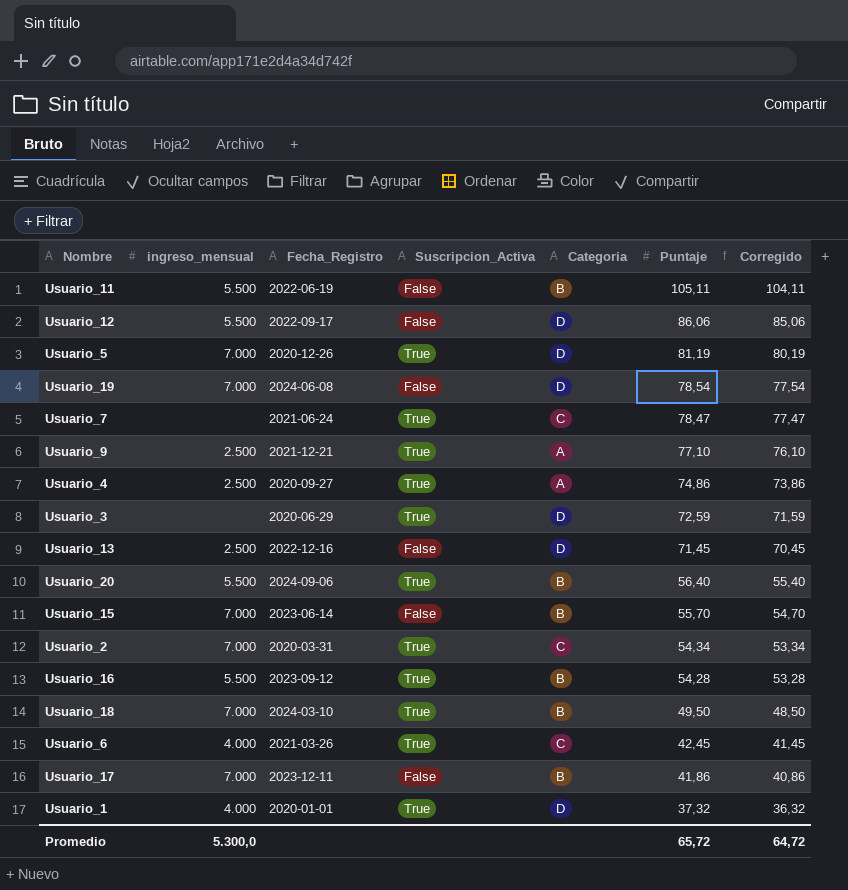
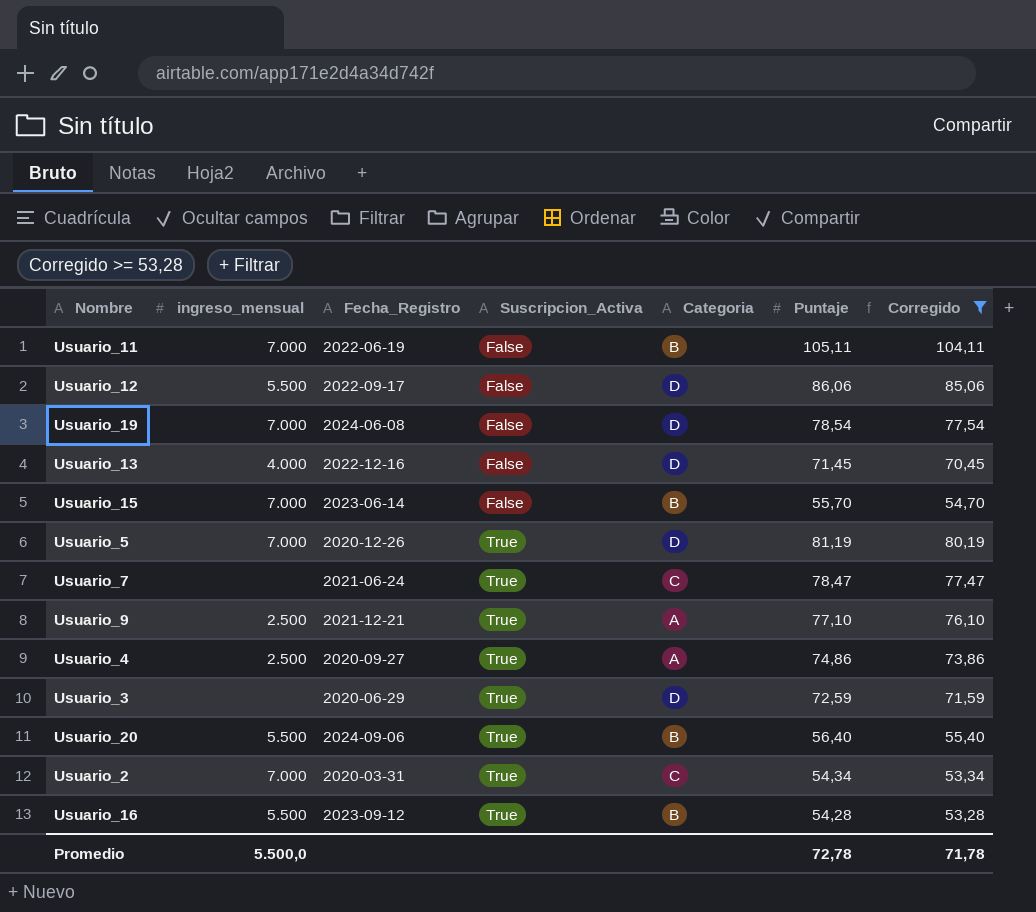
filter: none -> Corregido >= 53,28
row order: Puntaje descending -> Suscripcion_Activa ascending
Usuario_11 | ingreso_mensual: 5.500 -> 7.000
Usuario_13 | ingreso_mensual: 2.500 -> 4.000
Promedio | ingreso_mensual: 5.300,0 -> 5.500,0
Promedio | Puntaje: 65,72 -> 72,78
Promedio | Corregido: 64,72 -> 71,78

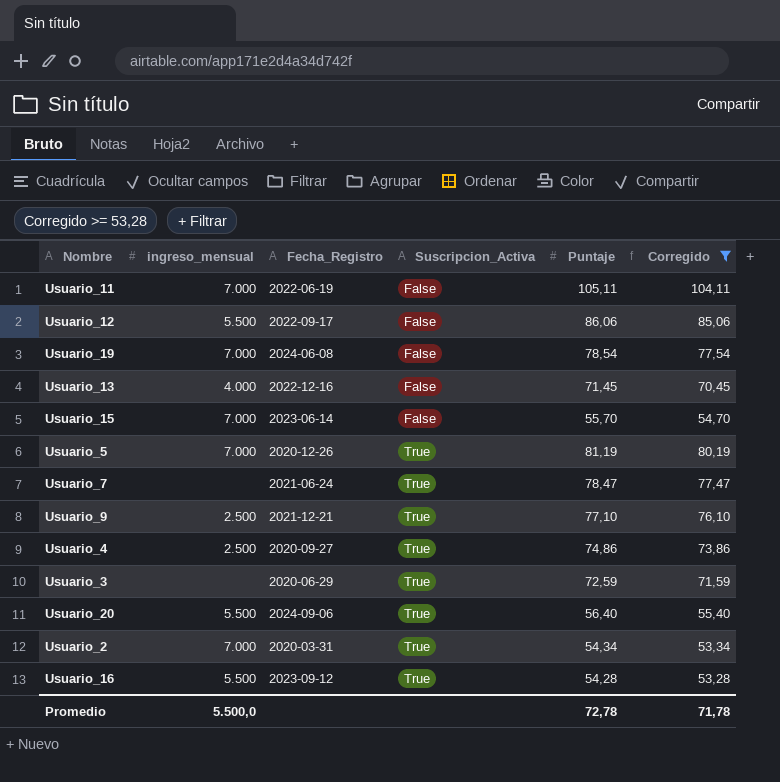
column Categoria | position: 5 -> none

